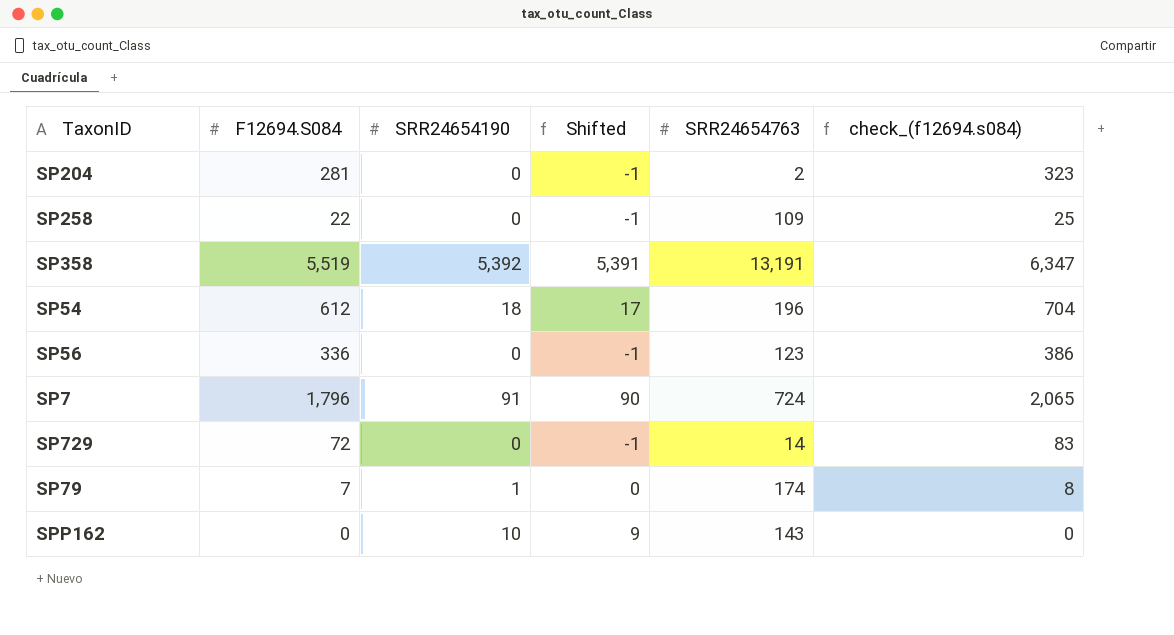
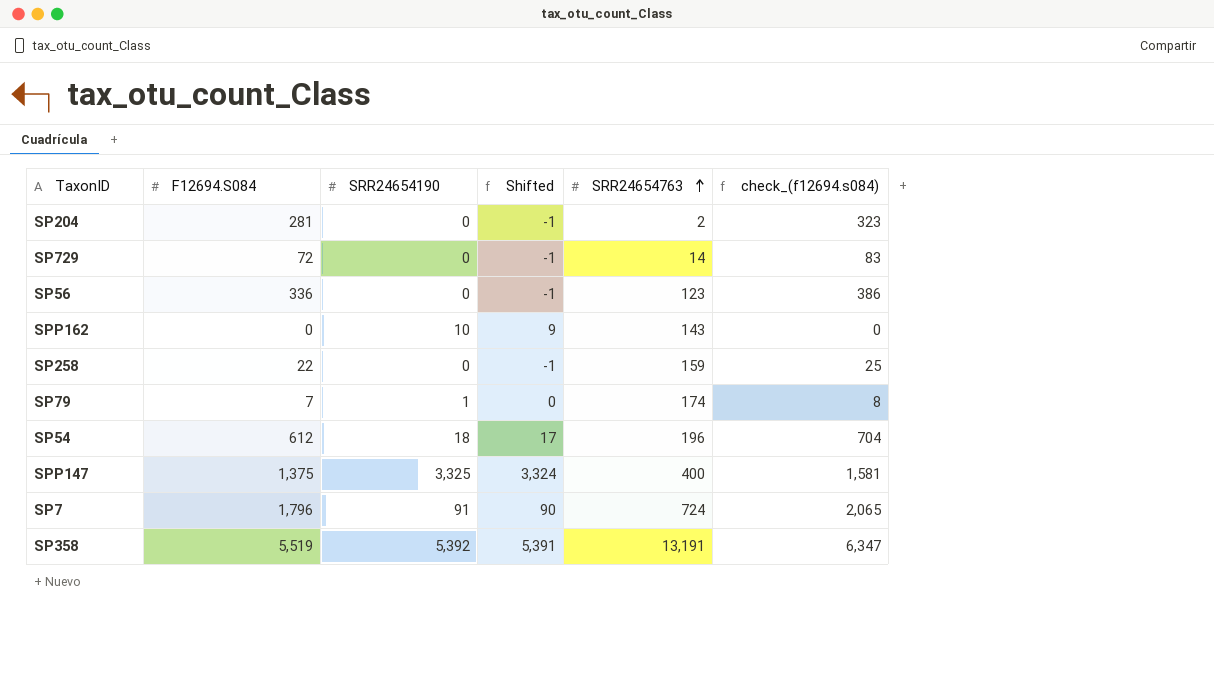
row order: none -> SRR24654763 ascending
SP258 | SRR24654763: 109 -> 159
row SPP147: none -> 1,375 | 3,325 | 3,324 | 400 | 1,581

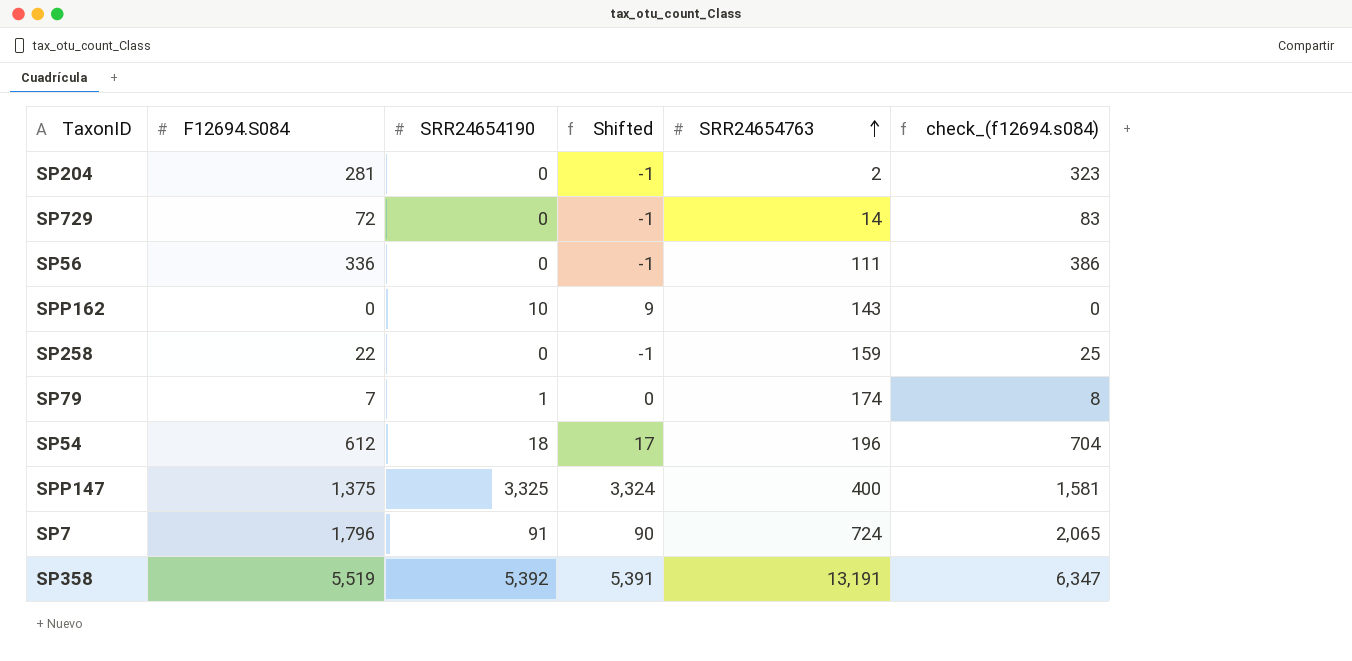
SP56 | SRR24654763: 123 -> 111

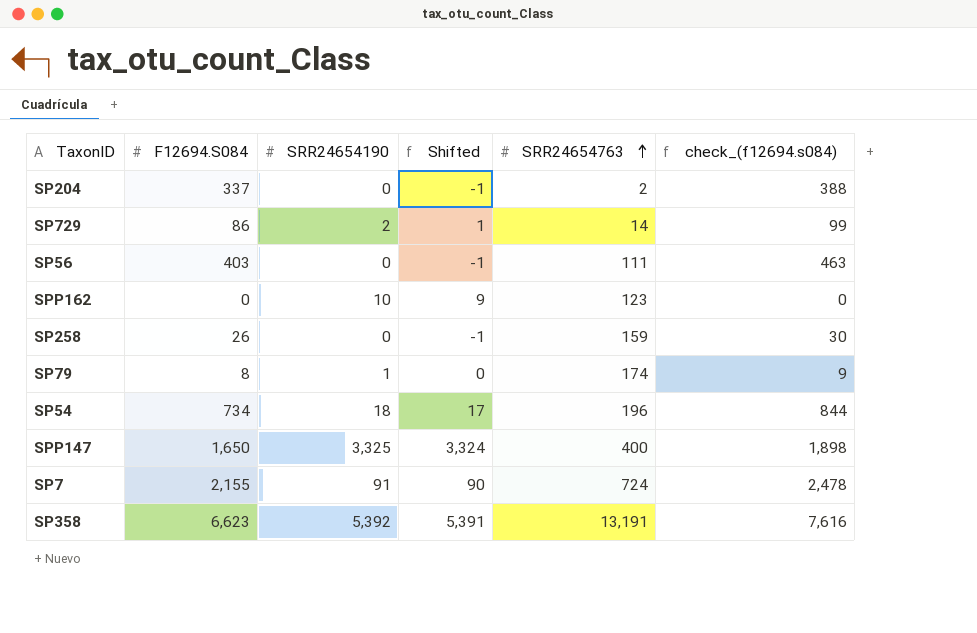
SP204 | F12694.S084: 281 -> 337
SP204 | check_(f12694.s084): 323 -> 388
SP729 | F12694.S084: 72 -> 86
SP729 | SRR24654190: 0 -> 2
SP729 | Shifted: -1 -> 1
SP729 | check_(f12694.s084): 83 -> 99
SP56 | F12694.S084: 336 -> 403
SP56 | check_(f12694.s084): 386 -> 463
SPP162 | SRR24654763: 143 -> 123
SP258 | F12694.S084: 22 -> 26
SP258 | check_(f12694.s084): 25 -> 30
SP79 | F12694.S084: 7 -> 8
SP79 | check_(f12694.s084): 8 -> 9
SP54 | F12694.S084: 612 -> 734
SP54 | check_(f12694.s084): 704 -> 844
SPP147 | F12694.S084: 1,375 -> 1,650
SPP147 | check_(f12694.s084): 1,581 -> 1,898
SP7 | F12694.S084: 1,796 -> 2,155
SP7 | check_(f12694.s084): 2,065 -> 2,478
SP358 | F12694.S084: 5,519 -> 6,623
SP358 | check_(f12694.s084): 6,347 -> 7,616

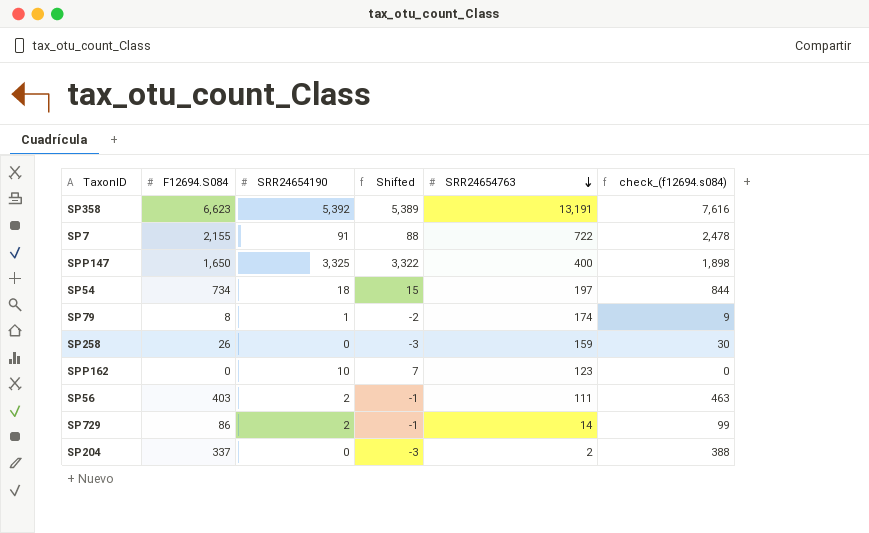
row order: SRR24654763 ascending -> SRR24654763 descending
column Shifted | formula: [SRR24654190] - 1 -> [SRR24654190] - 3
SP7 | SRR24654763: 724 -> 722
SP54 | SRR24654763: 196 -> 197
SP56 | SRR24654190: 0 -> 2

